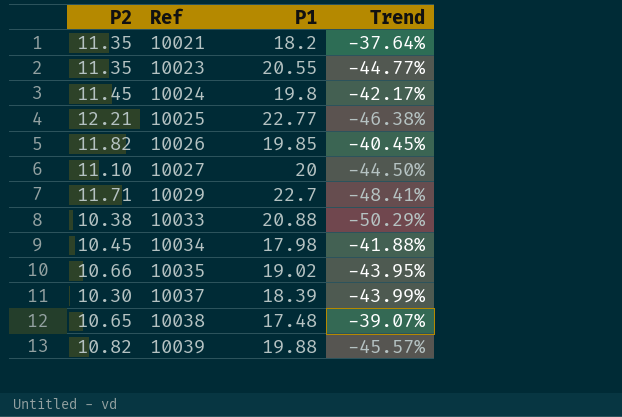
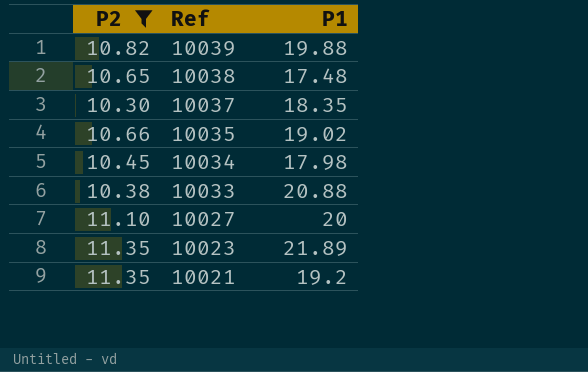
filter: none -> P2 <= 11.35
row order: Ref ascending -> Ref descending
column Trend | formula: ([P2] - [P1]) / [P1] -> none
10037 | P1: 18.39 -> 18.35
10023 | P1: 20.55 -> 21.89
10021 | P1: 18.2 -> 19.2

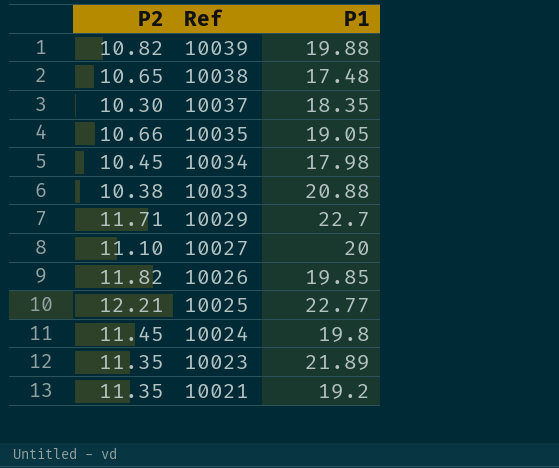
filter: P2 <= 11.35 -> none
10035 | P1: 19.02 -> 19.05

